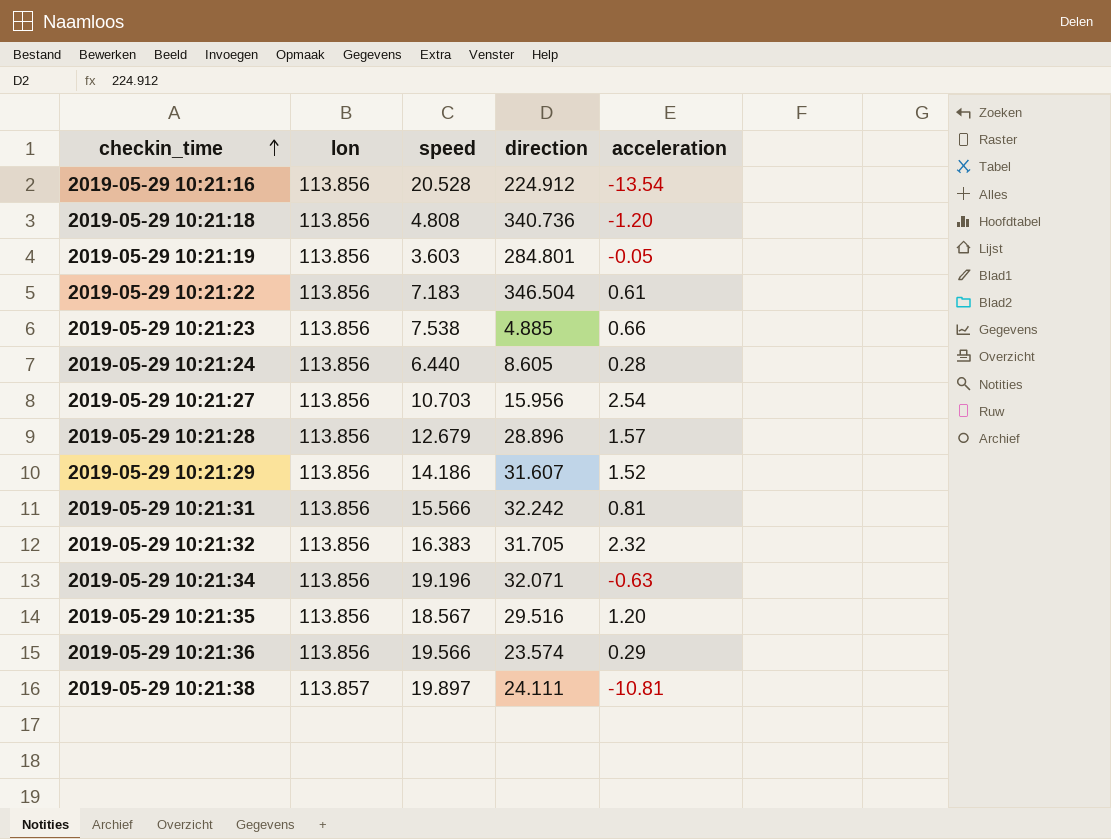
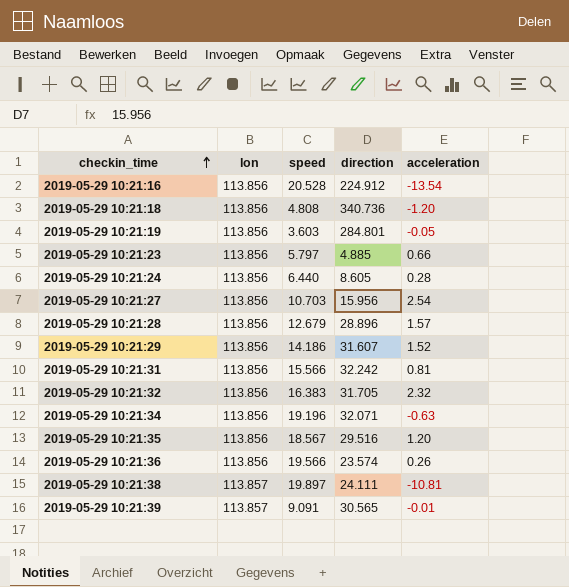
row 2019-05-29 10:21:22: 113.856 | 7.183 | 346.504 | 0.61 -> none
2019-05-29 10:21:23 | speed: 7.538 -> 5.797
2019-05-29 10:21:36 | acceleration: 0.29 -> 0.26
row 2019-05-29 10:21:39: none -> 113.857 | 9.091 | 30.565 | -0.01

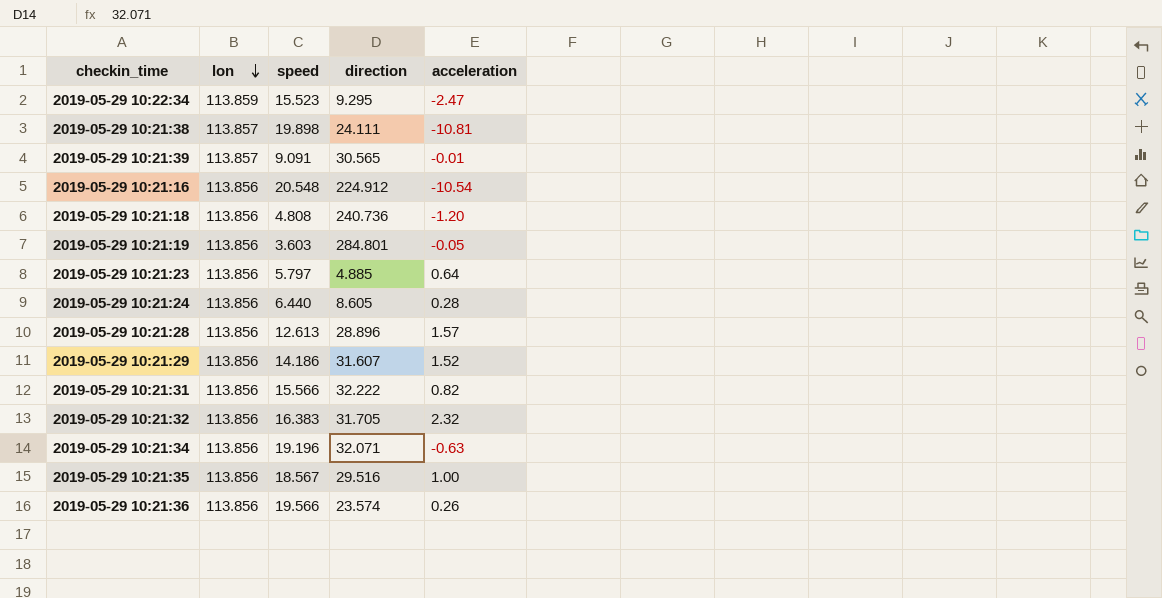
row order: checkin_time ascending -> lon descending
row 2019-05-29 10:21:27: 113.856 | 10.703 | 15.956 | 2.54 -> none
row 2019-05-29 10:22:34: none -> 113.859 | 15.523 | 9.295 | -2.47
2019-05-29 10:21:38 | speed: 19.897 -> 19.898
2019-05-29 10:21:16 | speed: 20.528 -> 20.548
2019-05-29 10:21:16 | acceleration: -13.54 -> -10.54
2019-05-29 10:21:18 | direction: 340.736 -> 240.736
2019-05-29 10:21:23 | acceleration: 0.66 -> 0.64
2019-05-29 10:21:28 | speed: 12.679 -> 12.613
2019-05-29 10:21:31 | direction: 32.242 -> 32.222
2019-05-29 10:21:31 | acceleration: 0.81 -> 0.82
2019-05-29 10:21:35 | acceleration: 1.20 -> 1.00

